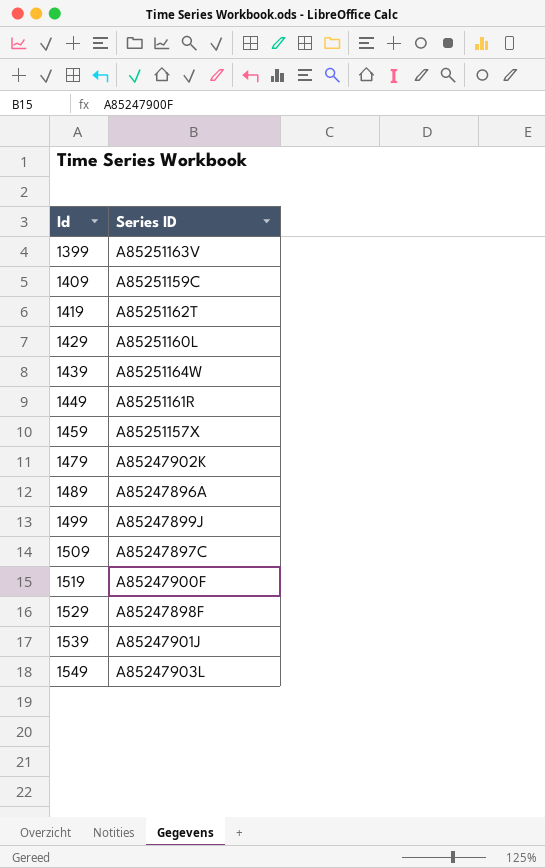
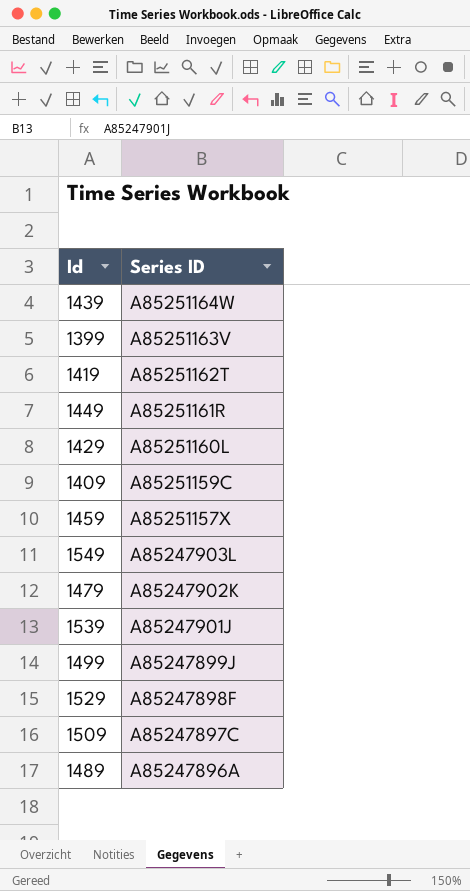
row order: Id ascending -> Series ID descending
row 1519: A85247900F -> none

